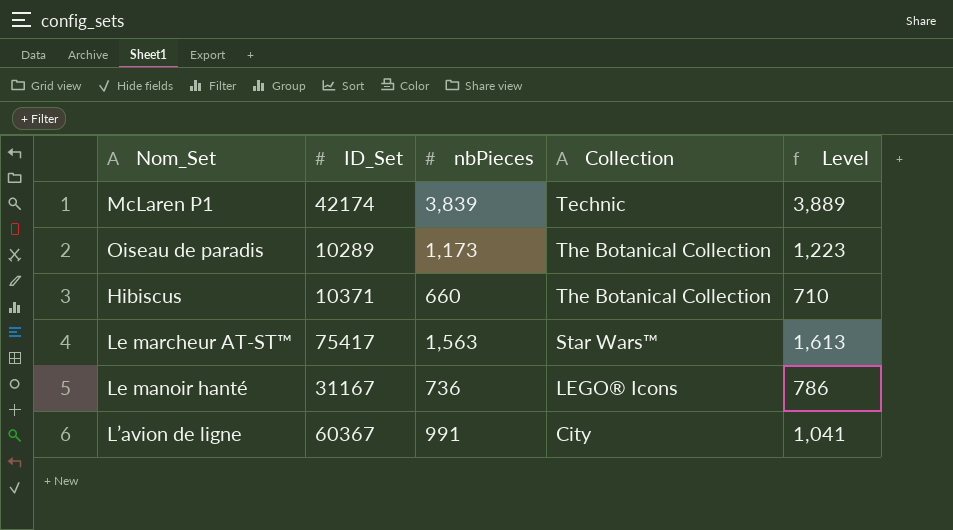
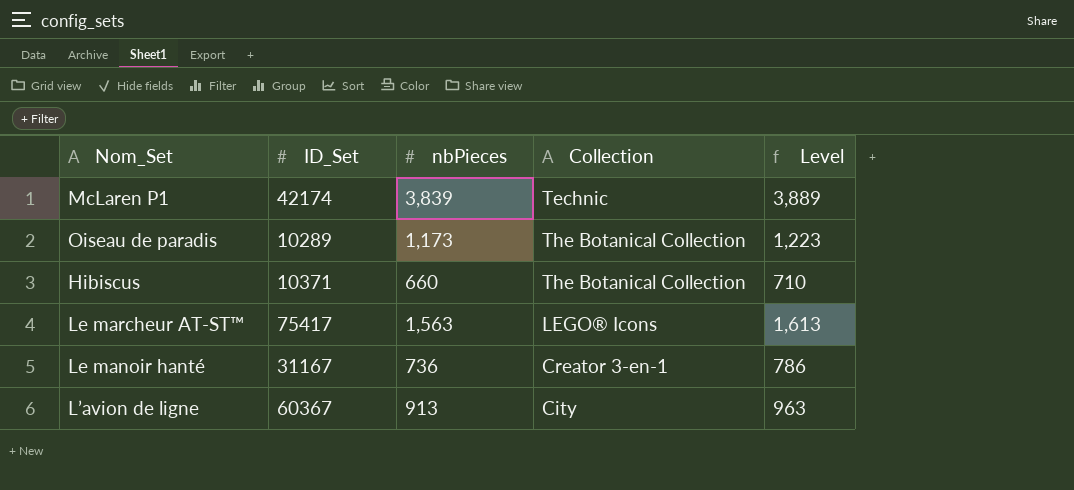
Le marcheur AT-ST™ | Collection: Star Wars™ -> LEGO® Icons
Le manoir hanté | Collection: LEGO® Icons -> Creator 3-en-1
L’avion de ligne | nbPieces: 991 -> 913
L’avion de ligne | Level: 1,041 -> 963

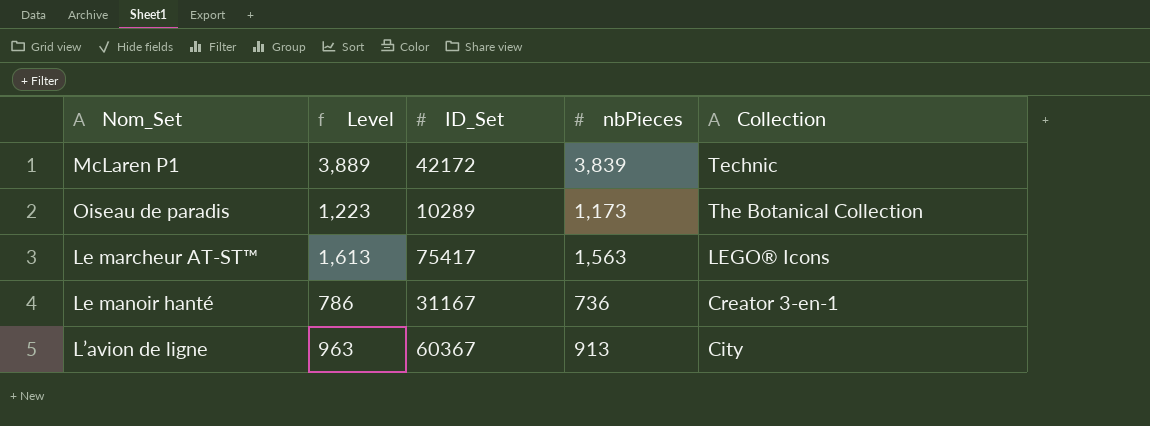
column Level | position: 5 -> 2
row Hibiscus: 10371 | 660 | The Botanical Collection | 710 -> none
McLaren P1 | ID_Set: 42174 -> 42172

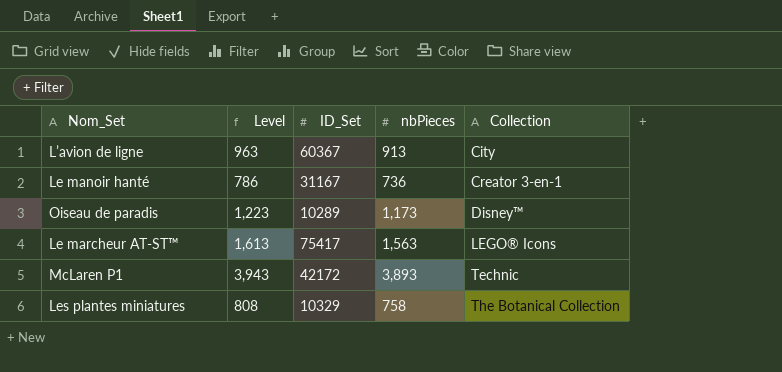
row order: none -> Collection ascending
Oiseau de paradis | Collection: The Botanical Collection -> Disney™
McLaren P1 | Level: 3,889 -> 3,943
McLaren P1 | nbPieces: 3,839 -> 3,893
row Les plantes miniatures: none -> 808 | 10329 | 758 | The Botanical Collection

